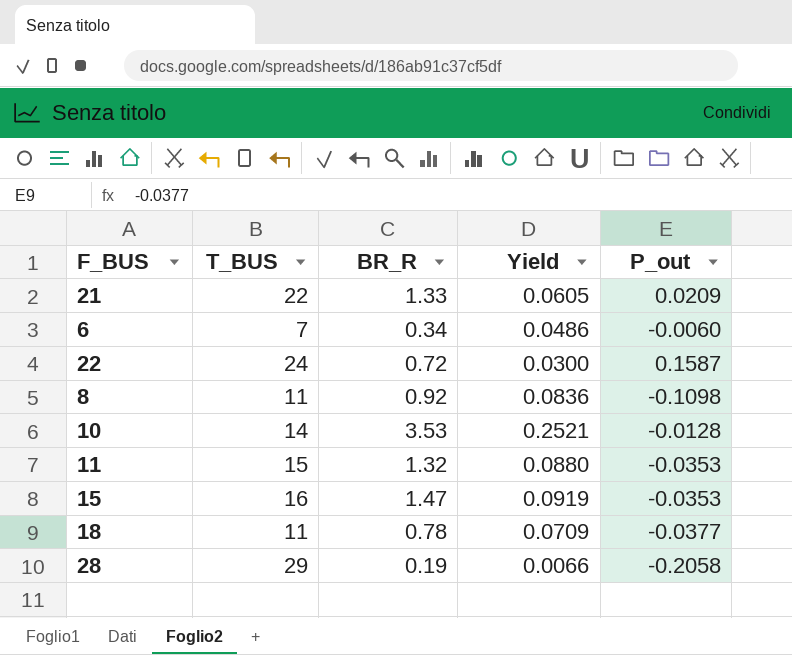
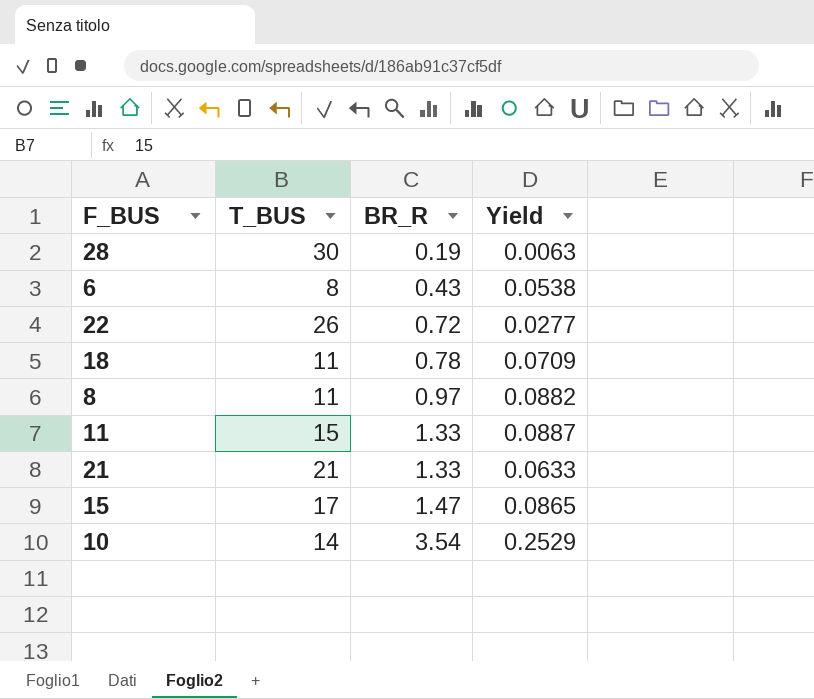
row order: none -> BR_R ascending
column P_out | position: 5 -> none
28 | T_BUS: 29 -> 30
28 | Yield: 0.0066 -> 0.0063
6 | T_BUS: 7 -> 8
6 | BR_R: 0.34 -> 0.43
6 | Yield: 0.0486 -> 0.0538
22 | T_BUS: 24 -> 26
22 | Yield: 0.0300 -> 0.0277
8 | BR_R: 0.92 -> 0.97
8 | Yield: 0.0836 -> 0.0882
11 | BR_R: 1.32 -> 1.33
11 | Yield: 0.0880 -> 0.0887
21 | T_BUS: 22 -> 21
21 | Yield: 0.0605 -> 0.0633
15 | T_BUS: 16 -> 17
15 | Yield: 0.0919 -> 0.0865
10 | BR_R: 3.53 -> 3.54
10 | Yield: 0.2521 -> 0.2529

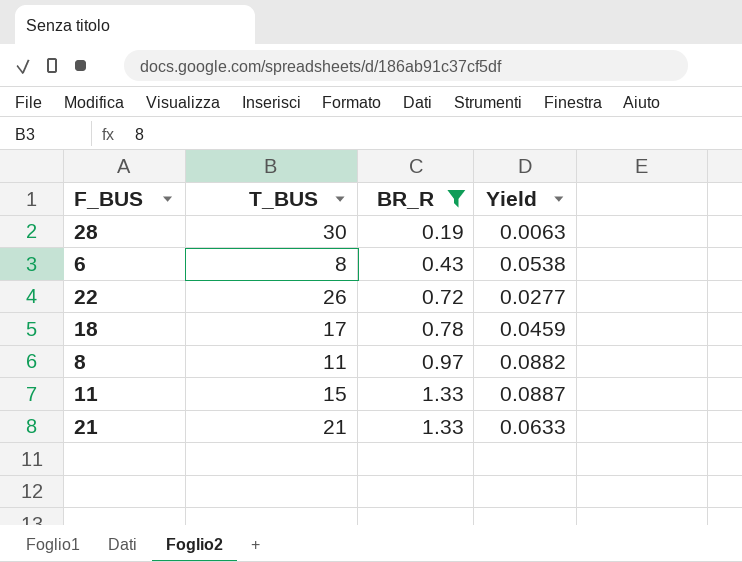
filter: none -> BR_R <= 1.33
18 | T_BUS: 11 -> 17
18 | Yield: 0.0709 -> 0.0459

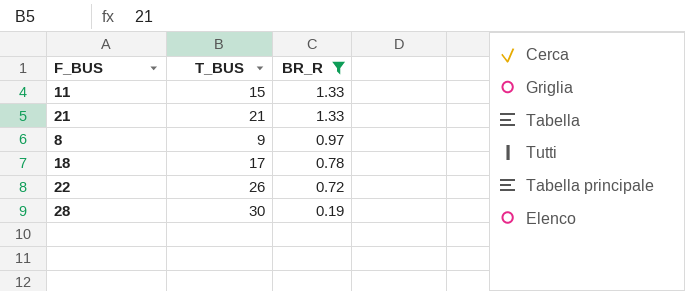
row order: BR_R ascending -> BR_R descending
column Yield | formula: [BR_R] / [T_BUS] -> none
row 6: 8 | 0.43 | 0.0538 -> none
8 | T_BUS: 11 -> 9

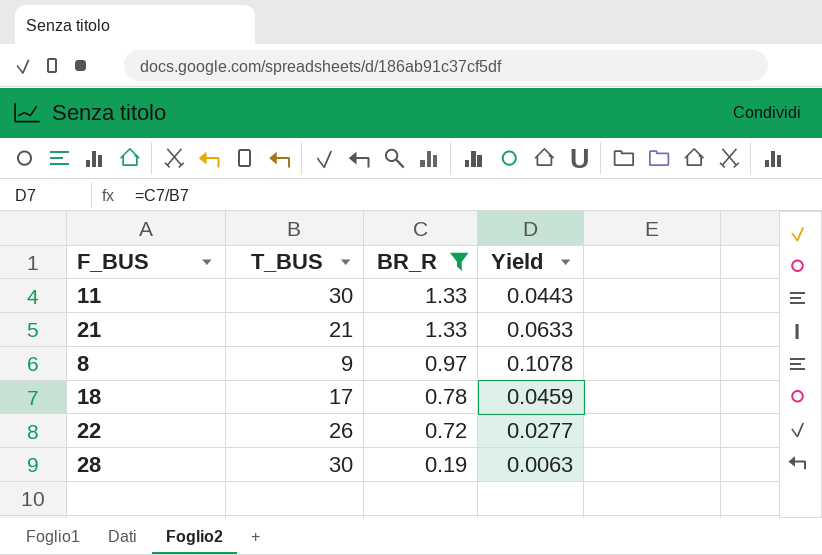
column Yield | formula: none -> [BR_R] / [T_BUS]
11 | T_BUS: 15 -> 30

